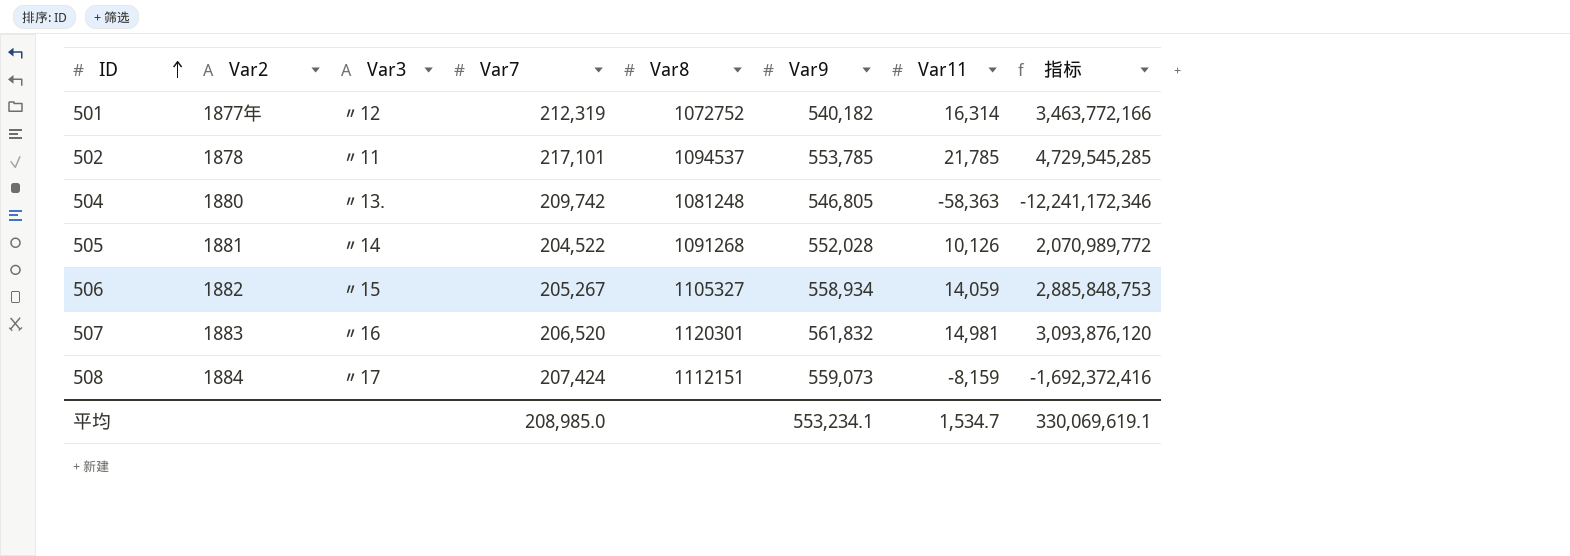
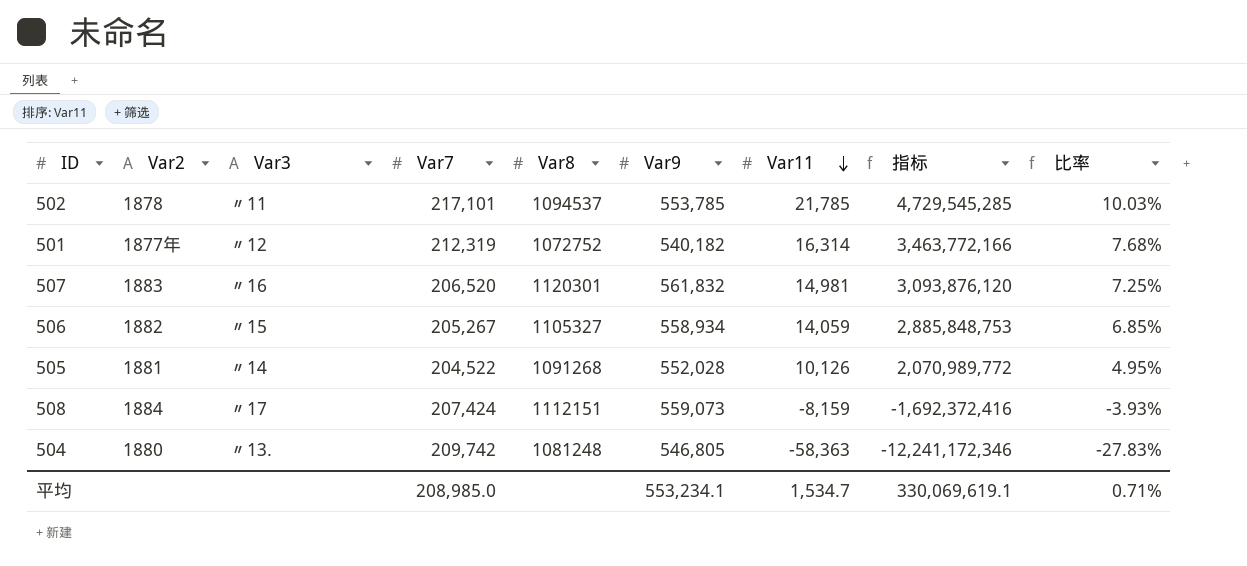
row order: ID ascending -> Var11 descending
column 比率 | formula: none -> [Var11] / [Var7]

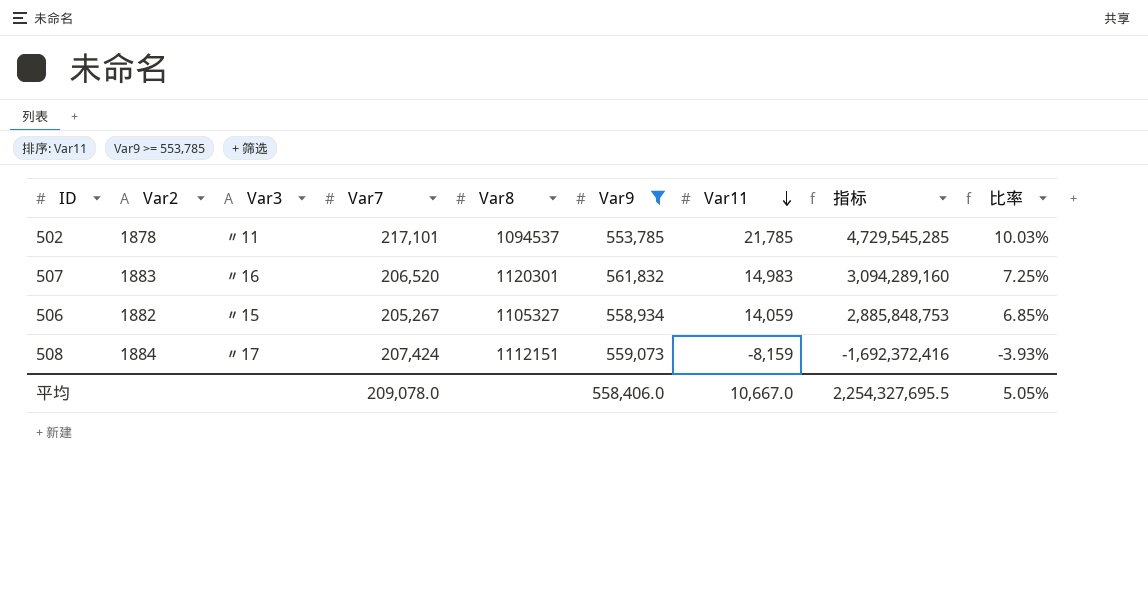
filter: none -> Var9 >= 553,785
507 | Var11: 14,981 -> 14,983
507 | 指标: 3,093,876,120 -> 3,094,289,160
平均 | Var7: 208,985.0 -> 209,078.0
平均 | Var9: 553,234.1 -> 558,406.0
平均 | Var11: 1,534.7 -> 10,667.0
平均 | 指标: 330,069,619.1 -> 2,254,327,695.5
平均 | 比率: 0.71% -> 5.05%

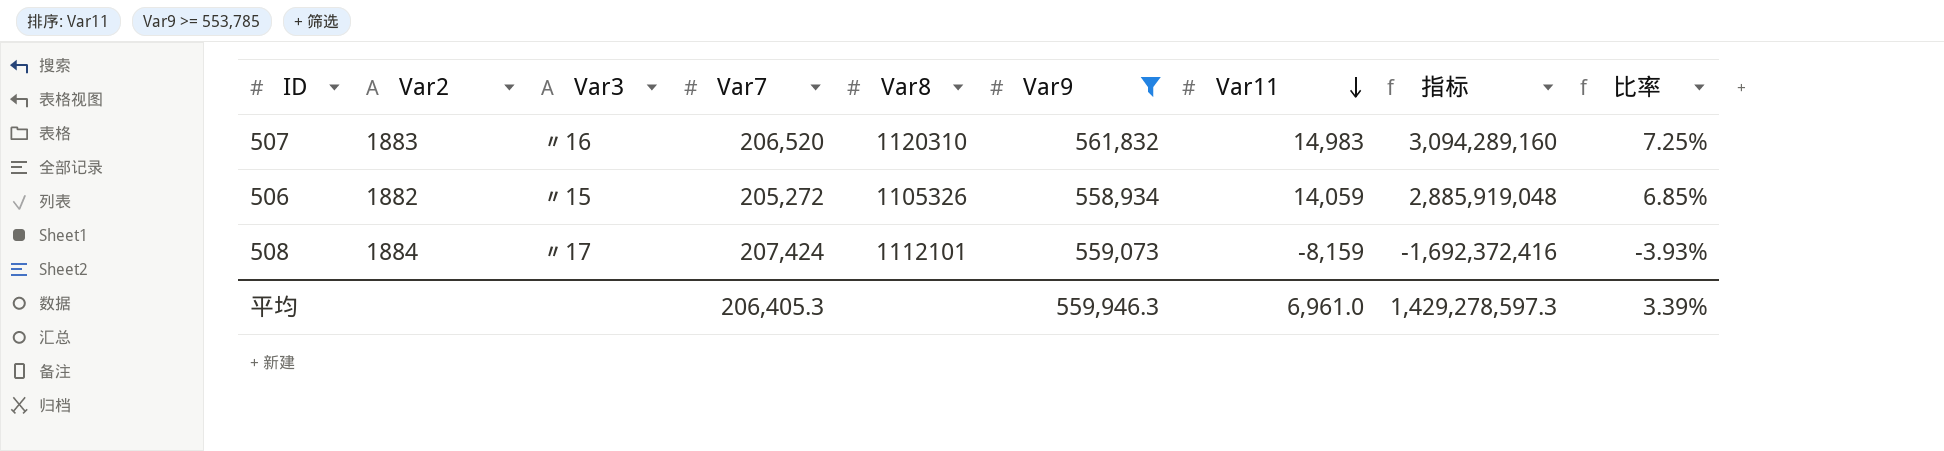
row 502: 1878 | 〃11 | 217,101 | 1094537 | 553,785 | 21,785 | 4,729,545,285 | 10.03% -> none
507 | Var8: 1120301 -> 1120310
506 | Var7: 205,267 -> 205,272
506 | Var8: 1105327 -> 1105326
506 | 指标: 2,885,848,753 -> 2,885,919,048
508 | Var8: 1112151 -> 1112101
平均 | Var7: 209,078.0 -> 206,405.3
平均 | Var9: 558,406.0 -> 559,946.3
平均 | Var11: 10,667.0 -> 6,961.0
平均 | 指标: 2,254,327,695.5 -> 1,429,278,597.3
平均 | 比率: 5.05% -> 3.39%

